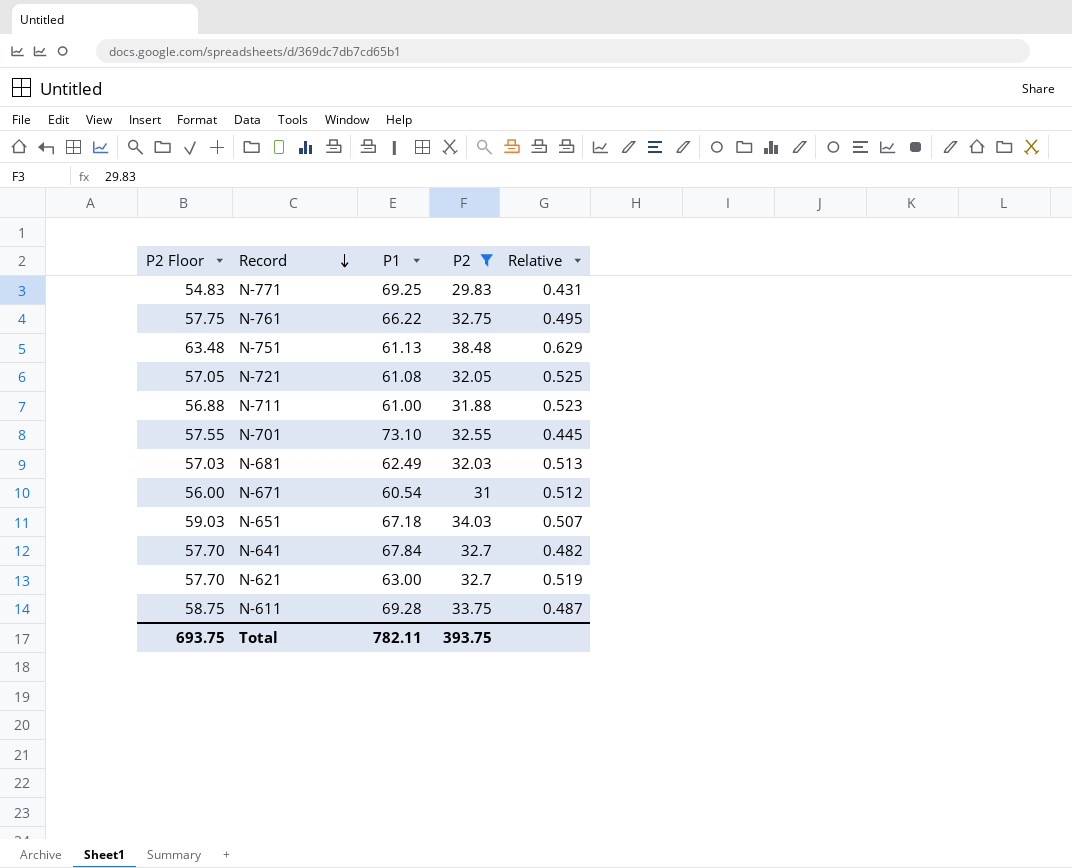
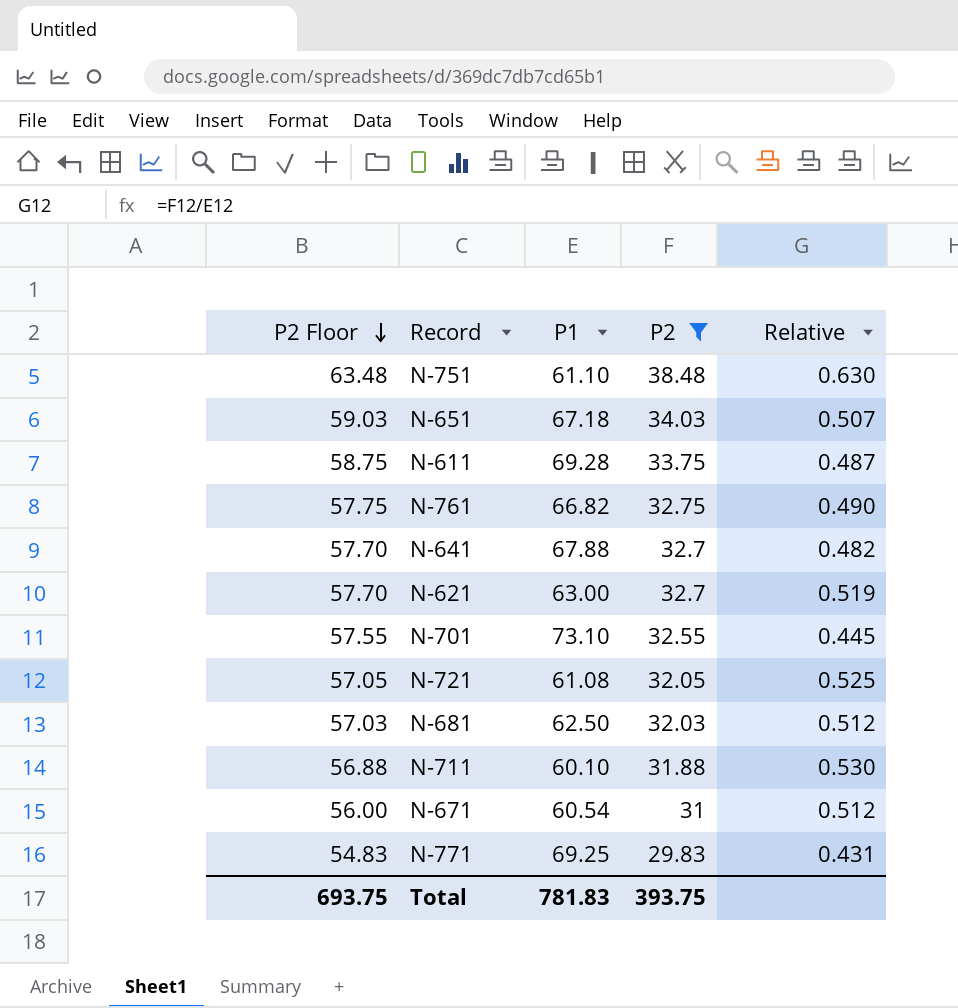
row order: Record descending -> P2 Floor descending
N-751 | P1: 61.13 -> 61.10
N-751 | Relative: 0.629 -> 0.630
N-761 | P1: 66.22 -> 66.82
N-761 | Relative: 0.495 -> 0.490
N-641 | P1: 67.84 -> 67.88
N-681 | P1: 62.49 -> 62.50
N-681 | Relative: 0.513 -> 0.512
N-711 | P1: 61.00 -> 60.10
N-711 | Relative: 0.523 -> 0.530
Total | P1: 782.11 -> 781.83

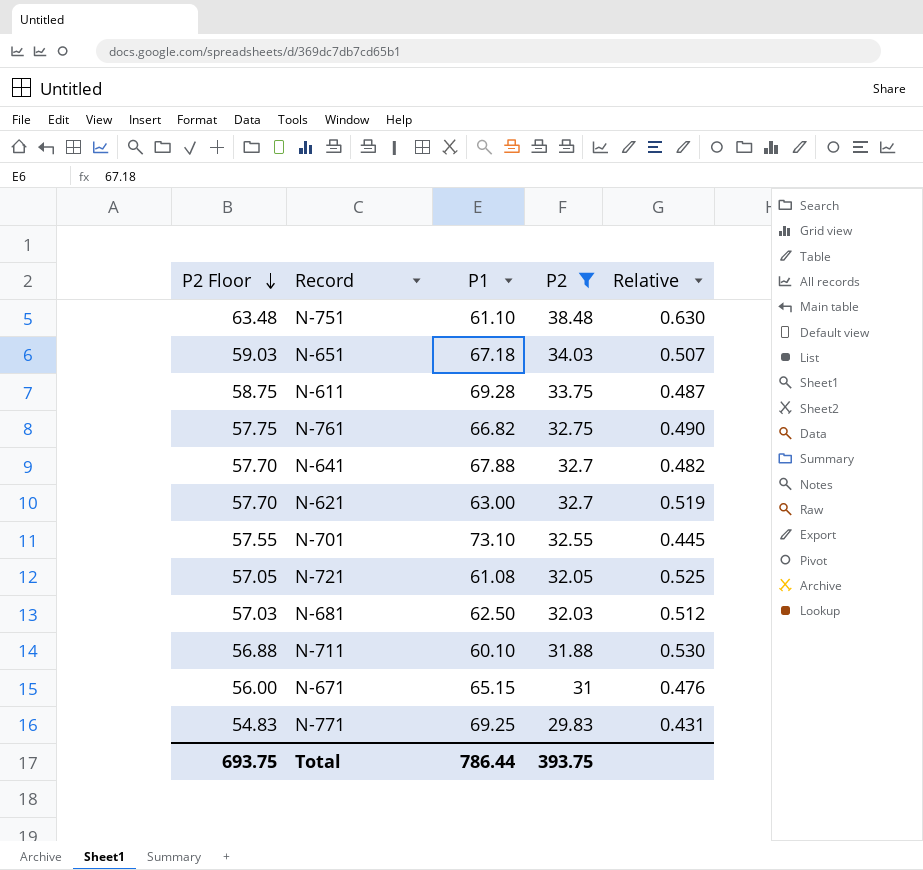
N-671 | P1: 60.54 -> 65.15
N-671 | Relative: 0.512 -> 0.476
Total | P1: 781.83 -> 786.44

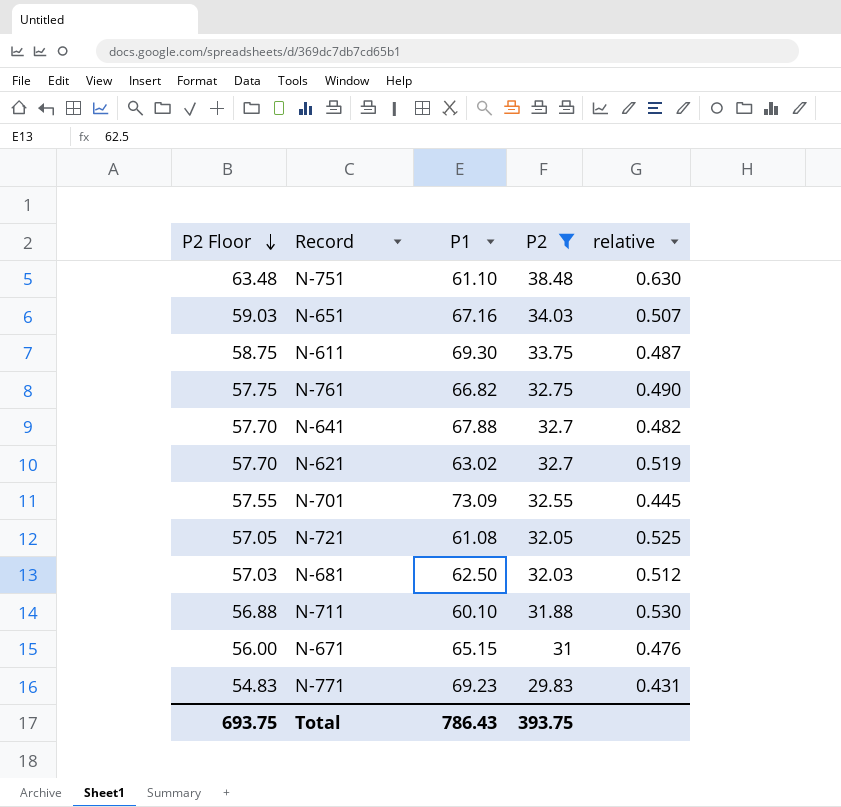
column name: Relative -> relative
N-651 | P1: 67.18 -> 67.16
N-611 | P1: 69.28 -> 69.30
N-621 | P1: 63.00 -> 63.02
N-701 | P1: 73.10 -> 73.09
N-771 | P1: 69.25 -> 69.23
Total | P1: 786.44 -> 786.43

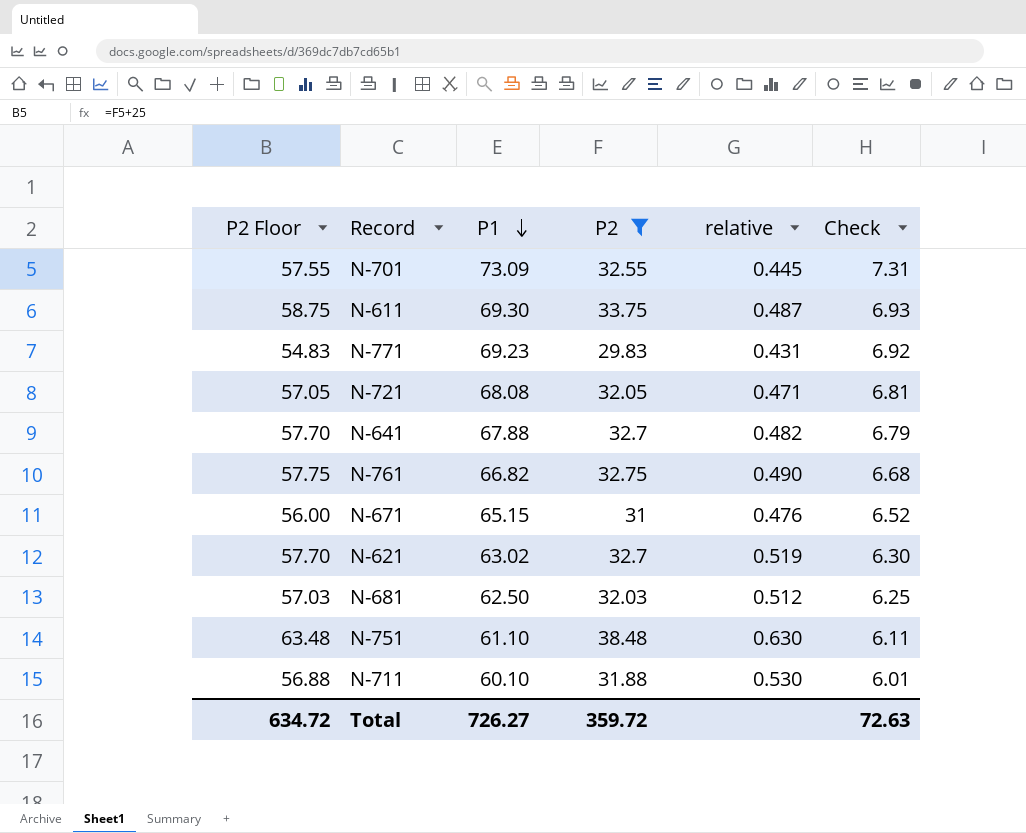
row order: P2 Floor descending -> P1 descending
column Check | formula: none -> [P1] * 0.1
row N-651: 59.03 | 67.16 | 34.03 | 0.507 -> none
N-721 | P1: 61.08 -> 68.08
N-721 | relative: 0.525 -> 0.471
Total | P2 Floor: 693.75 -> 634.72
Total | P1: 786.43 -> 726.27
Total | P2: 393.75 -> 359.72

